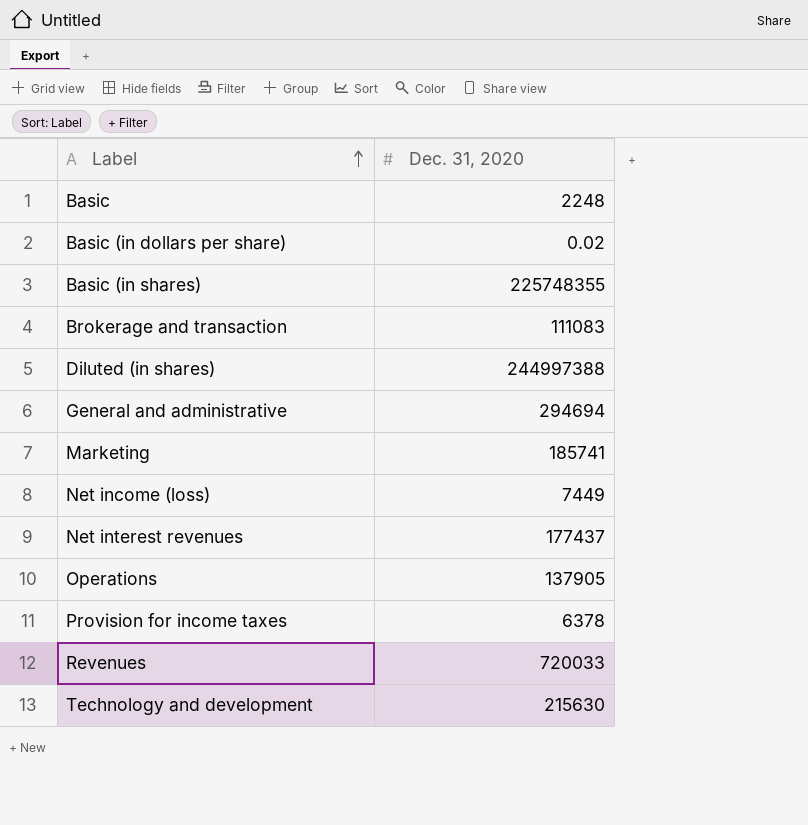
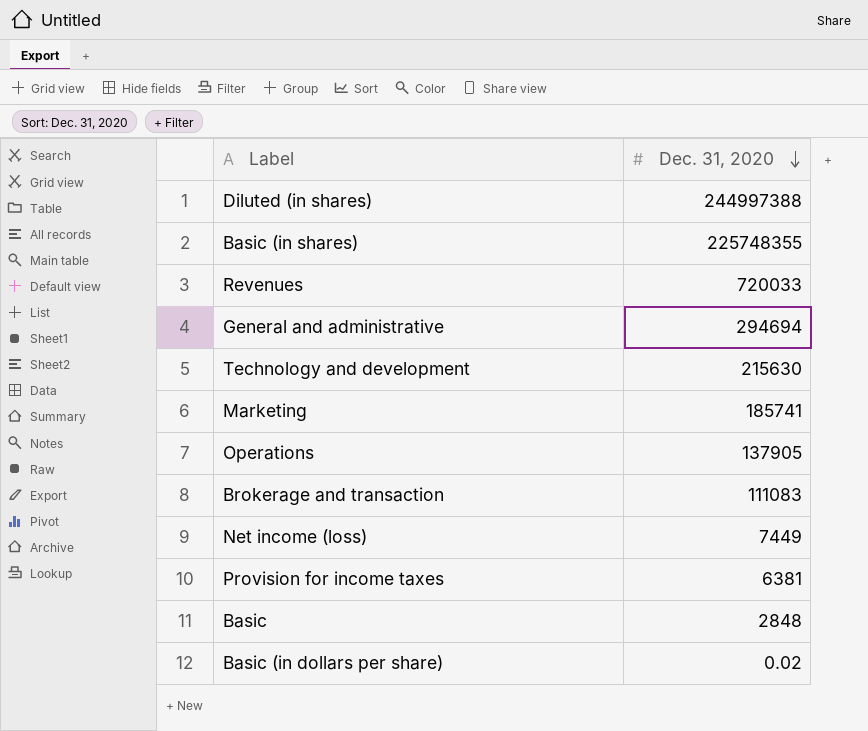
row order: Label ascending -> Dec. 31, 2020 descending
row Net interest revenues: 177437 -> none
Provision for income taxes | Dec. 31, 2020: 6378 -> 6381
Basic | Dec. 31, 2020: 2248 -> 2848

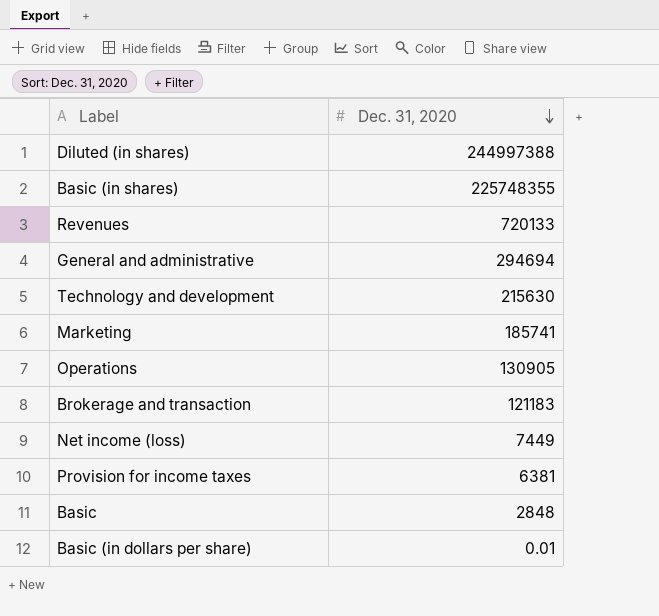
Revenues | Dec. 31, 2020: 720033 -> 720133
Operations | Dec. 31, 2020: 137905 -> 130905
Brokerage and transaction | Dec. 31, 2020: 111083 -> 121183
Basic (in dollars per share) | Dec. 31, 2020: 0.02 -> 0.01

